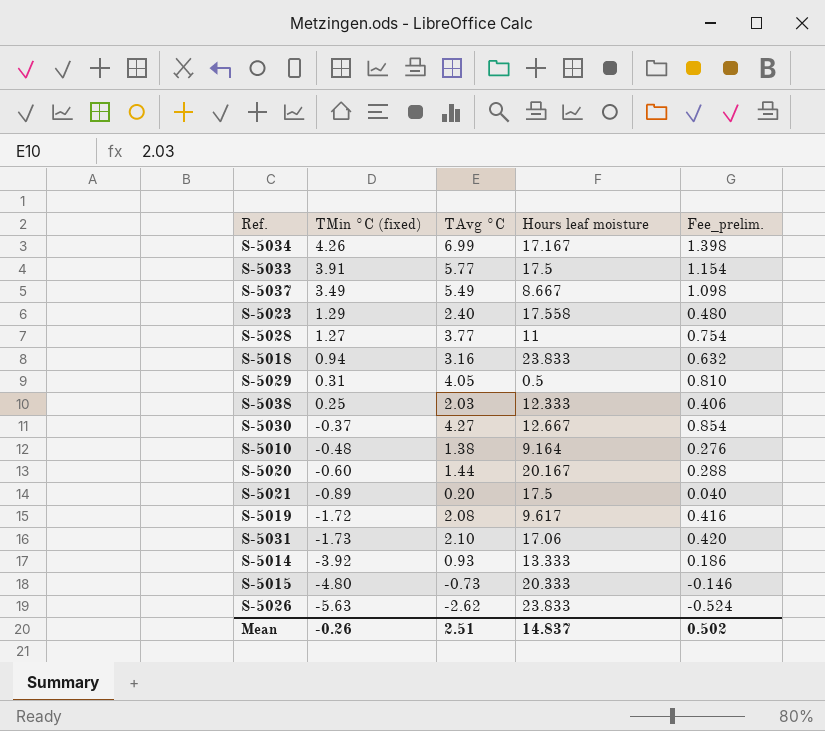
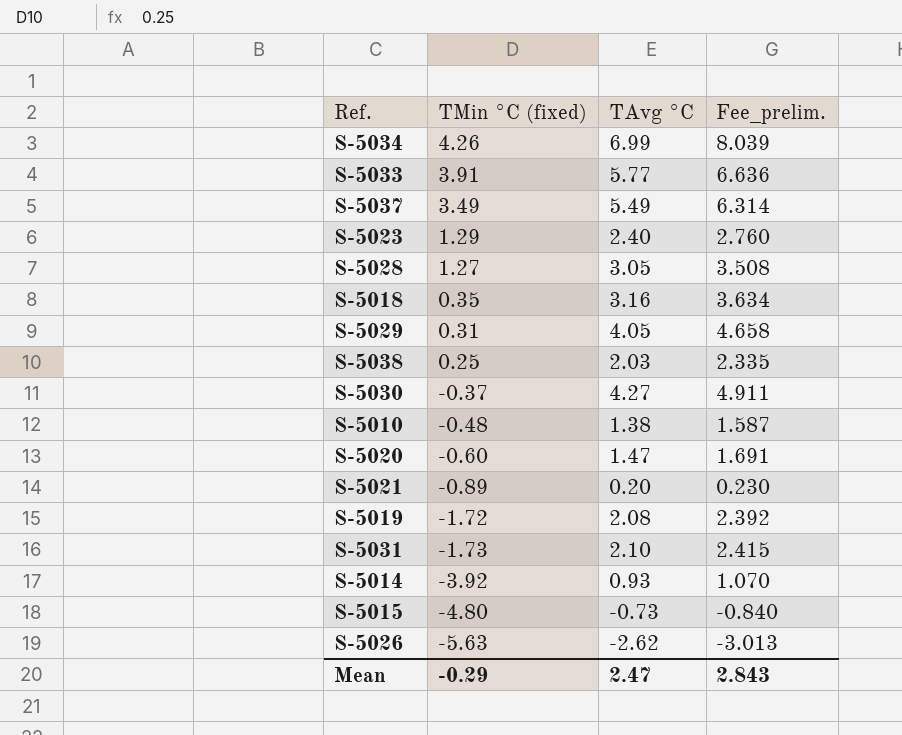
column Hours leaf moisture | position: 4 -> none
column Fee_prelim. | formula: [TAvg °C] * 0.2 -> [TAvg °C] * 1.15
S-5028 | TAvg °C: 3.77 -> 3.05
S-5018 | TMin °C (fixed): 0.94 -> 0.35
S-5020 | TAvg °C: 1.44 -> 1.47
Mean | TMin °C (fixed): -0.26 -> -0.29
Mean | TAvg °C: 2.51 -> 2.47
Mean | Fee_prelim.: 0.502 -> 2.843

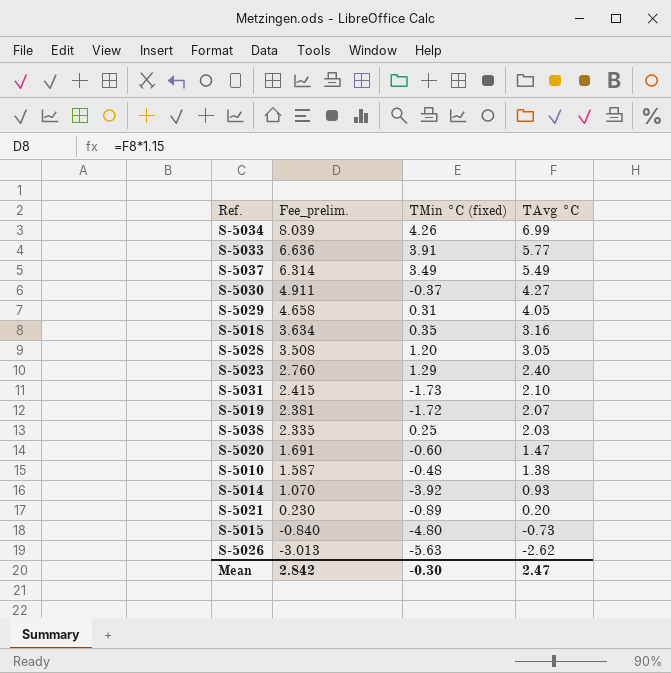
row order: TMin °C (fixed) descending -> Fee_prelim. descending
column Fee_prelim. | position: 4 -> 2
S-5028 | TMin °C (fixed): 1.27 -> 1.20
S-5019 | Fee_prelim.: 2.392 -> 2.381
S-5019 | TAvg °C: 2.08 -> 2.07
Mean | Fee_prelim.: 2.843 -> 2.842
Mean | TMin °C (fixed): -0.29 -> -0.30

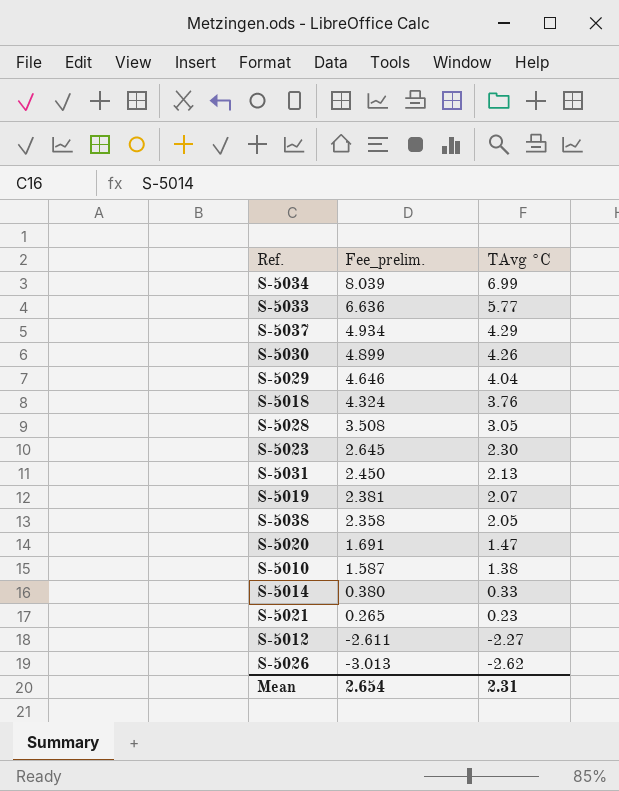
column TMin °C (fixed) | position: 3 -> none
row S-5015: -0.840 | -4.80 | -0.73 -> none
S-5037 | Fee_prelim.: 6.314 -> 4.934
S-5037 | TAvg °C: 5.49 -> 4.29
S-5030 | Fee_prelim.: 4.911 -> 4.899
S-5030 | TAvg °C: 4.27 -> 4.26
S-5029 | Fee_prelim.: 4.658 -> 4.646
S-5029 | TAvg °C: 4.05 -> 4.04
S-5018 | Fee_prelim.: 3.634 -> 4.324
S-5018 | TAvg °C: 3.16 -> 3.76
S-5023 | Fee_prelim.: 2.760 -> 2.645
S-5023 | TAvg °C: 2.40 -> 2.30
S-5031 | Fee_prelim.: 2.415 -> 2.450
S-5031 | TAvg °C: 2.10 -> 2.13
S-5038 | Fee_prelim.: 2.335 -> 2.358
S-5038 | TAvg °C: 2.03 -> 2.05
S-5014 | Fee_prelim.: 1.070 -> 0.380
S-5014 | TAvg °C: 0.93 -> 0.33
S-5021 | Fee_prelim.: 0.230 -> 0.265
S-5021 | TAvg °C: 0.20 -> 0.23
row S-5012: none -> -2.611 | -2.27
Mean | Fee_prelim.: 2.842 -> 2.654
Mean | TAvg °C: 2.47 -> 2.31

